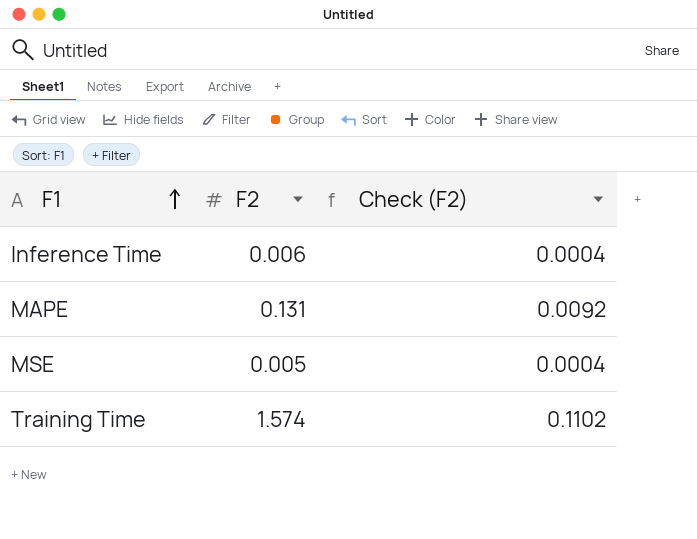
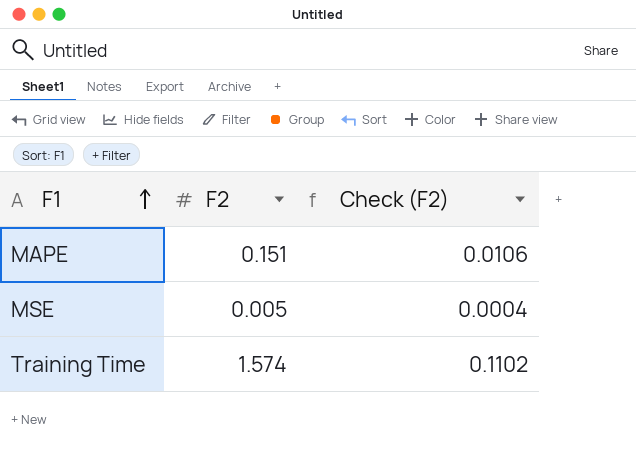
row Inference Time: 0.006 | 0.0004 -> none
MAPE | F2: 0.131 -> 0.151
MAPE | Check (F2): 0.0092 -> 0.0106

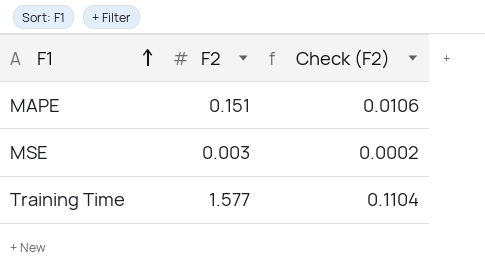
MSE | F2: 0.005 -> 0.003
MSE | Check (F2): 0.0004 -> 0.0002
Training Time | F2: 1.574 -> 1.577
Training Time | Check (F2): 0.1102 -> 0.1104

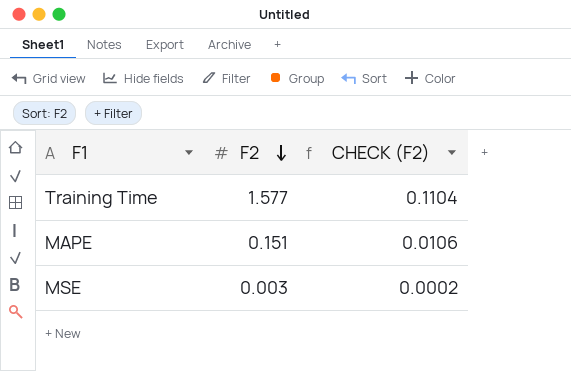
row order: F1 ascending -> F2 descending
column name: Check (F2) -> CHECK (F2)

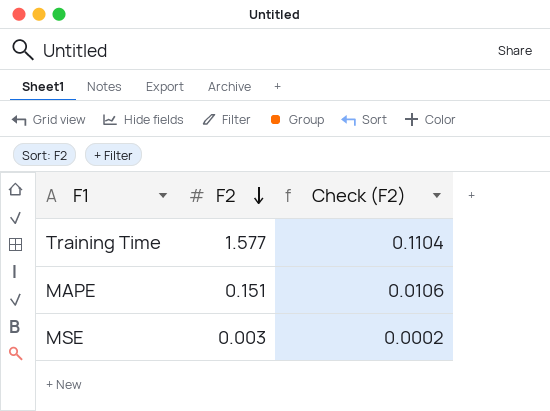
column name: CHECK (F2) -> Check (F2)

